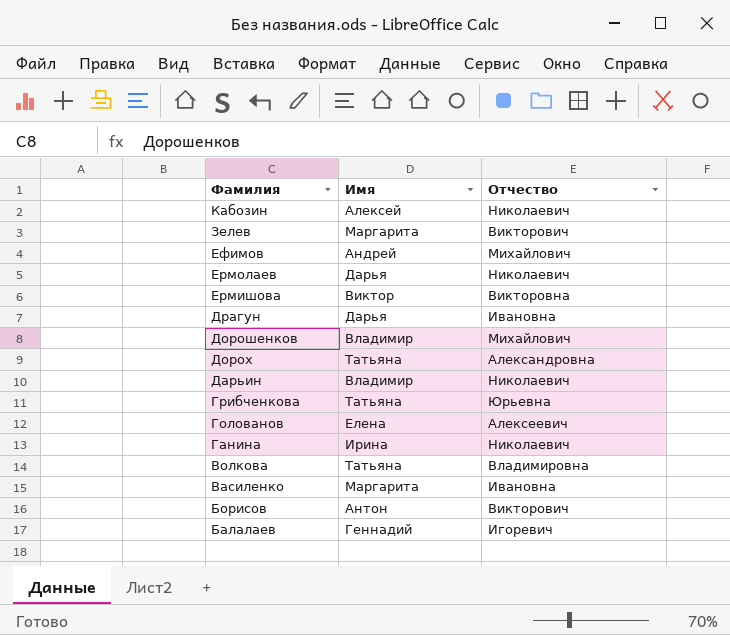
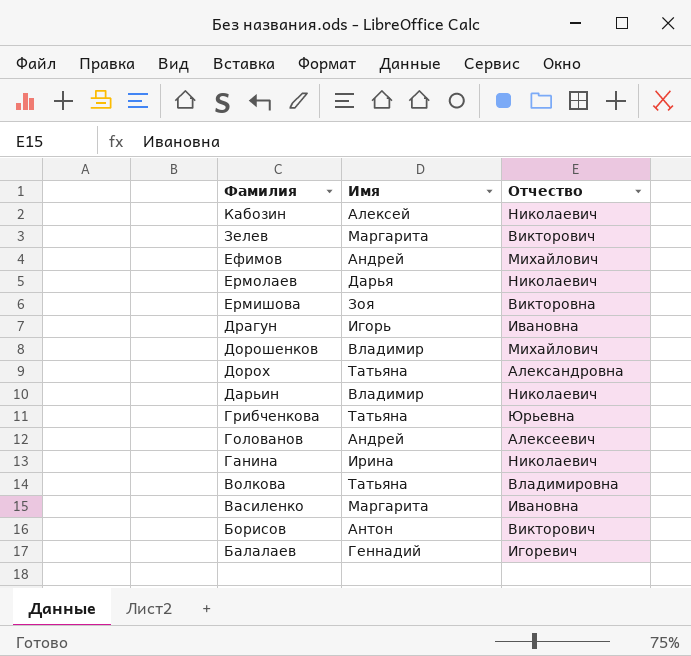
Ермишова | Имя: Виктор -> Зоя
Драгун | Имя: Дарья -> Игорь
Голованов | Имя: Елена -> Андрей

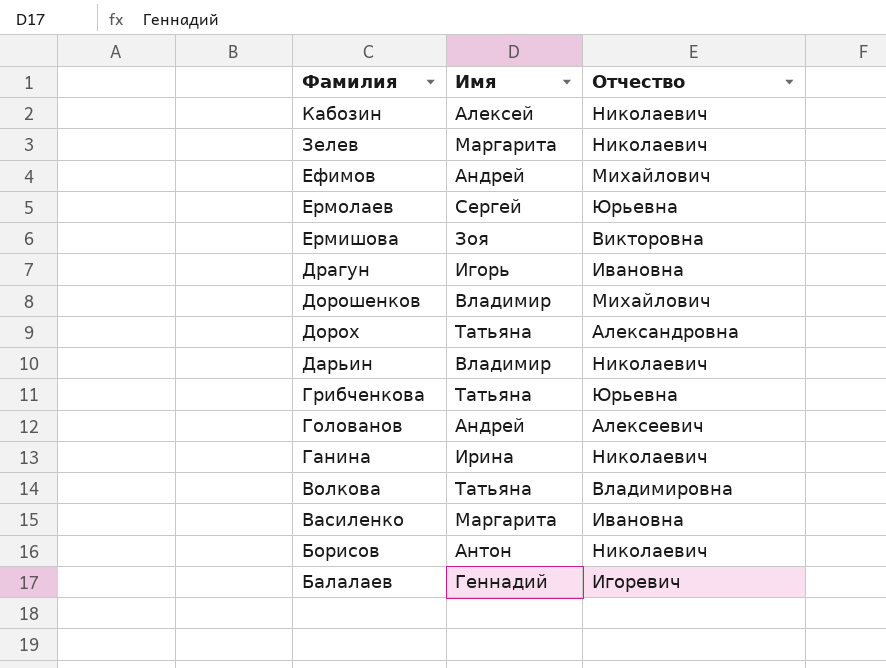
Зелев | Отчество: Викторович -> Николаевич
Ермолаев | Имя: Дарья -> Сергей
Ермолаев | Отчество: Николаевич -> Юрьевна
Борисов | Отчество: Викторович -> Николаевич

